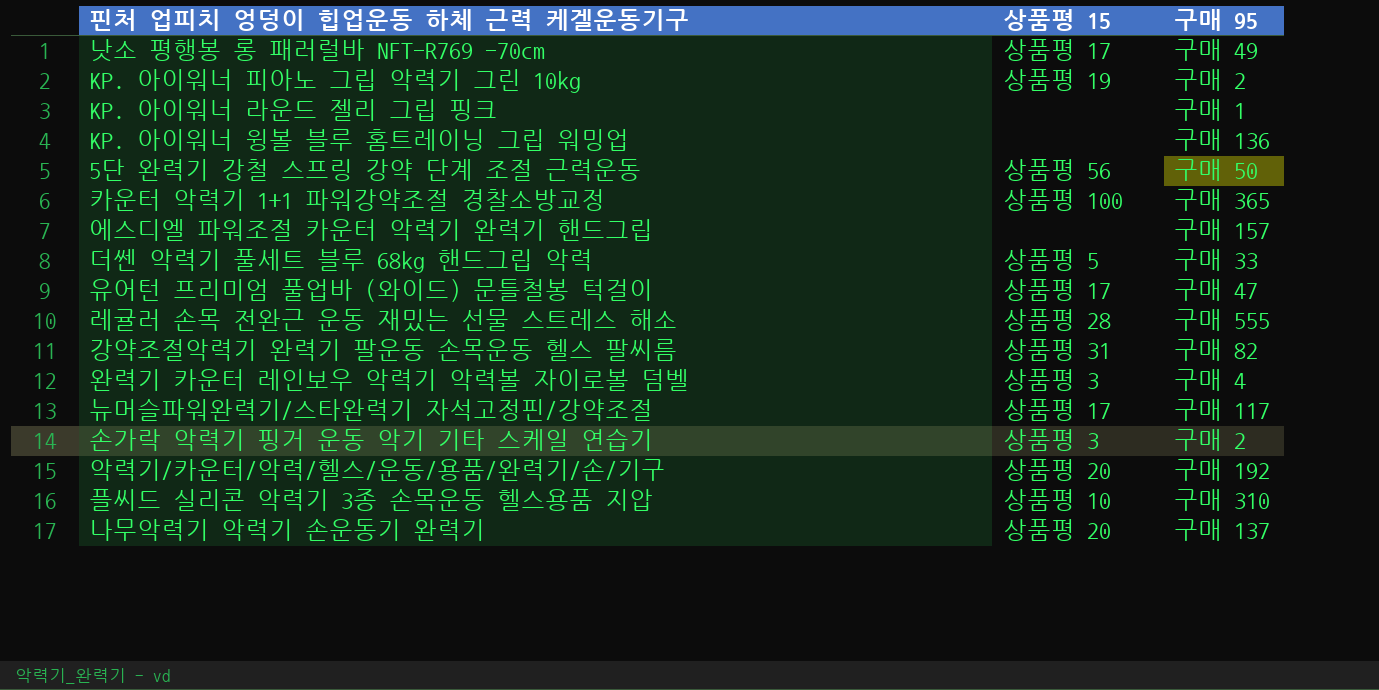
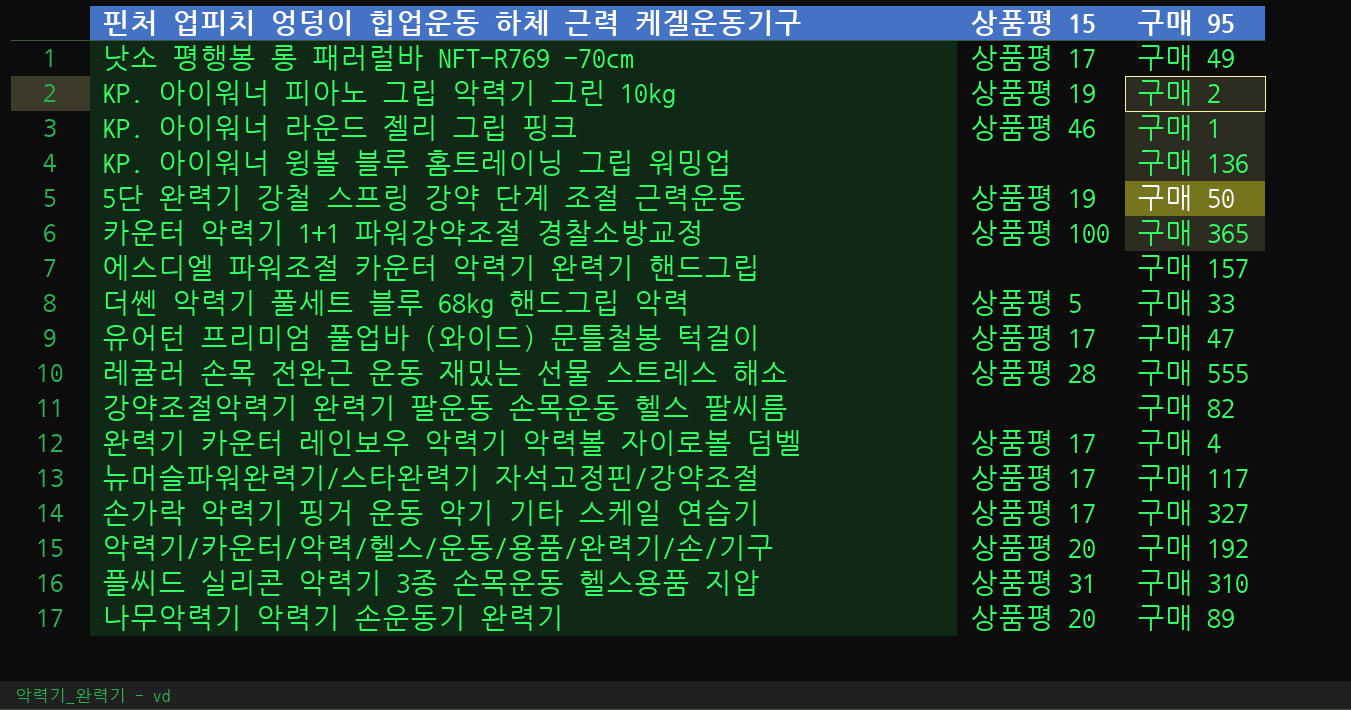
KP. 아이워너 라운드 젤리 그립 핑크 | 상품평 15: none -> 상품평 46
5단 완력기 강철 스프링 강약 단계 조절 근력운동 | 상품평 15: 상품평 56 -> 상품평 19
강약조절악력기 완력기 팔운동 손목운동 헬스 팔씨름 | 상품평 15: 상품평 31 -> none
완력기 카운터 레인보우 악력기 악력볼 자이로볼 덤벨 | 상품평 15: 상품평 3 -> 상품평 17
손가락 악력기 핑거 운동 악기 기타 스케일 연습기 | 상품평 15: 상품평 3 -> 상품평 17
손가락 악력기 핑거 운동 악기 기타 스케일 연습기 | 구매 95: 구매 2 -> 구매 327
플씨드 실리콘 악력기 3종 손목운동 헬스용품 지압 | 상품평 15: 상품평 10 -> 상품평 31
나무악력기 악력기 손운동기 완력기 | 구매 95: 구매 137 -> 구매 89

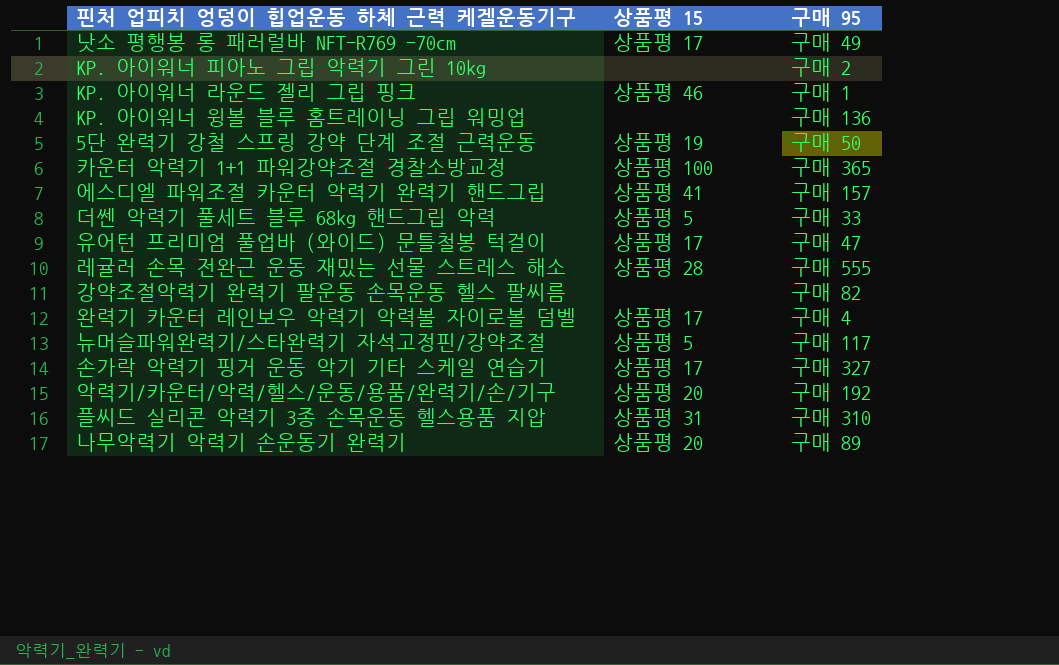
KP. 아이워너 피아노 그립 악력기 그린 10kg | 상품평 15: 상품평 19 -> none
에스디엘 파워조절 카운터 악력기 완력기 핸드그립 | 상품평 15: none -> 상품평 41
뉴머슬파워완력기/스타완력기 자석고정핀/강약조절 | 상품평 15: 상품평 17 -> 상품평 5

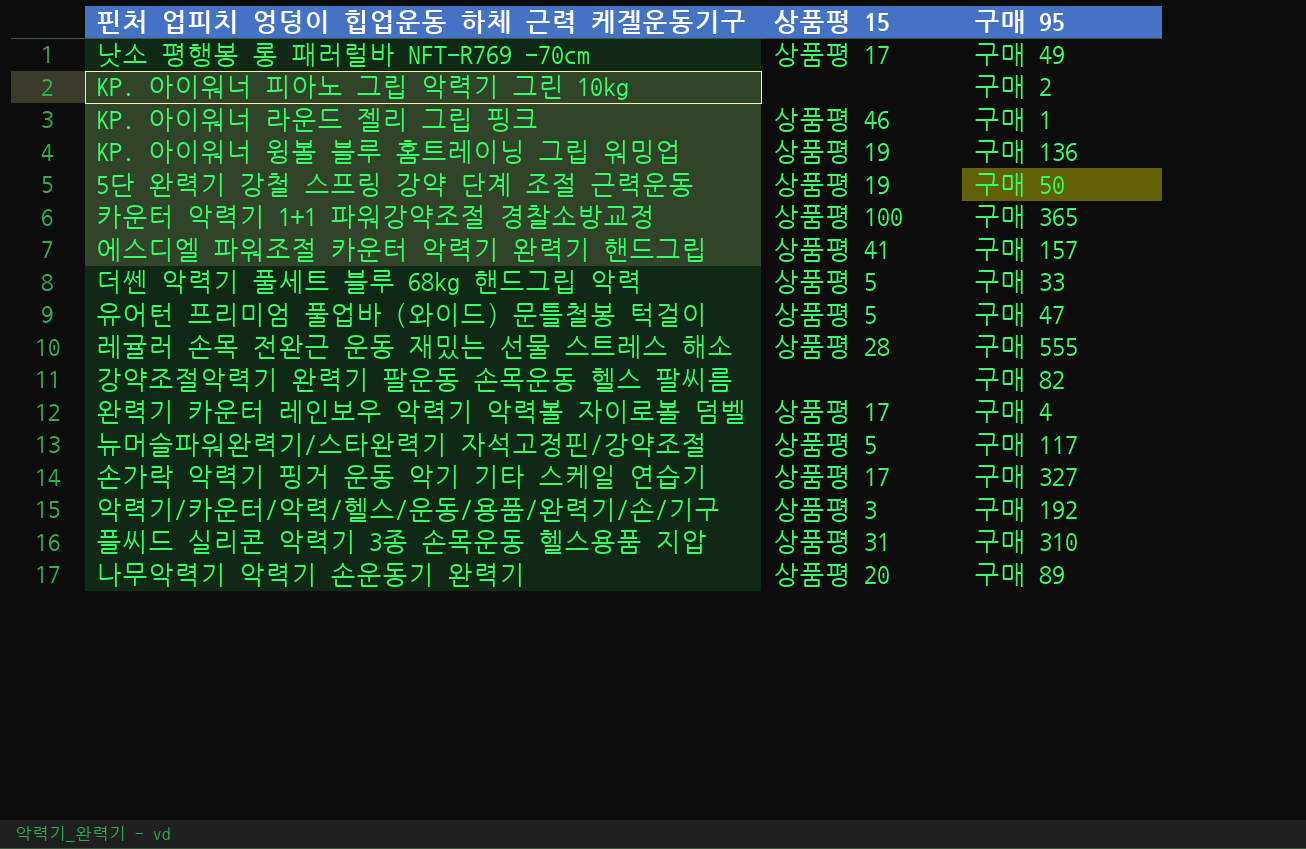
KP. 아이워너 윙볼 블루 홈트레이닝 그립 워밍업 | 상품평 15: none -> 상품평 19
유어턴 프리미엄 풀업바 (와이드) 문틀철봉 턱걸이 | 상품평 15: 상품평 17 -> 상품평 5
악력기/카운터/악력/헬스/운동/용품/완력기/손/기구 | 상품평 15: 상품평 20 -> 상품평 3

